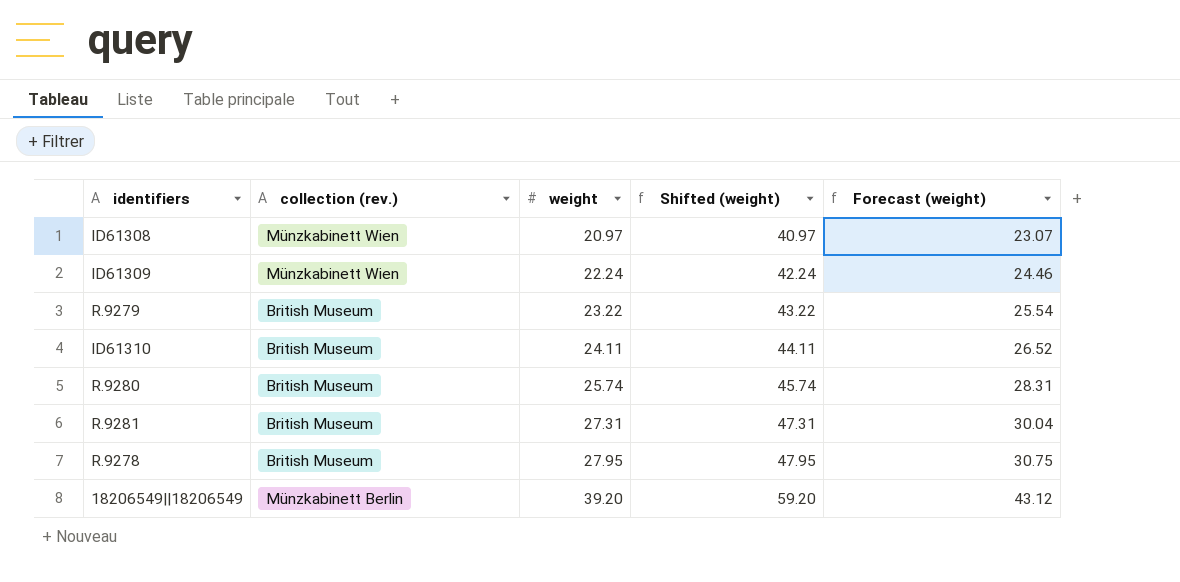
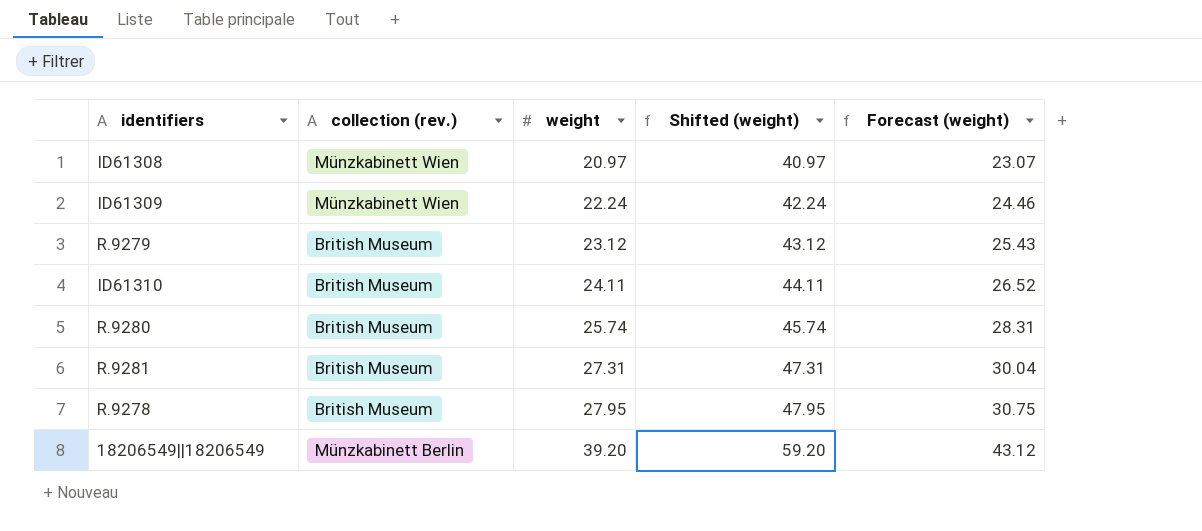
R.9279 | weight: 23.22 -> 23.12
R.9279 | Shifted (weight): 43.22 -> 43.12
R.9279 | Forecast (weight): 25.54 -> 25.43

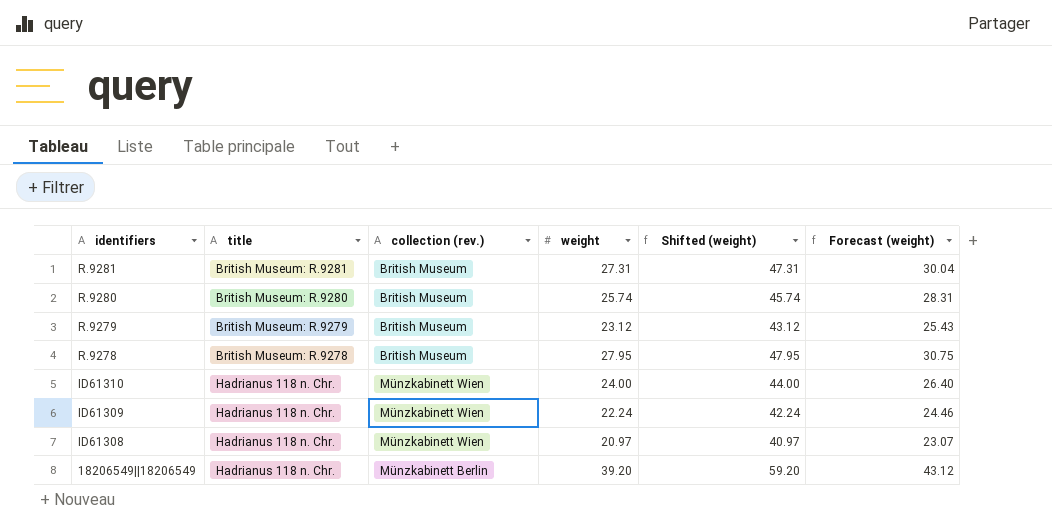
row order: weight ascending -> identifiers descending
column title | position: none -> 2
ID61310 | collection (rev.): British Museum -> Münzkabinett Wien
ID61310 | weight: 24.11 -> 24.00
ID61310 | Shifted (weight): 44.11 -> 44.00
ID61310 | Forecast (weight): 26.52 -> 26.40

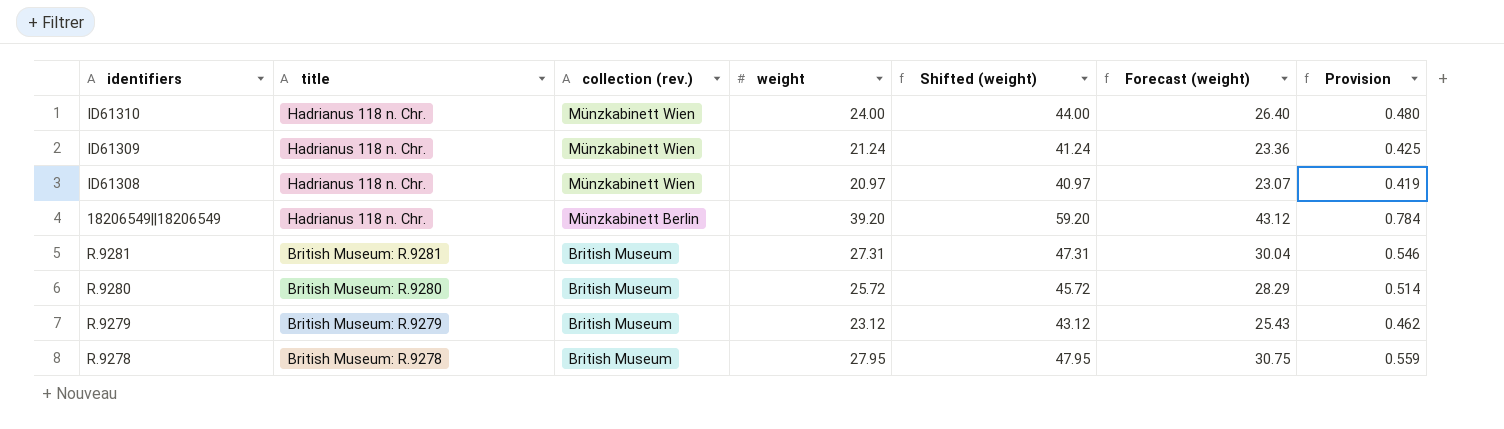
row order: identifiers descending -> title descending
column Provision | formula: none -> [weight] * 0.02
ID61309 | weight: 22.24 -> 21.24
ID61309 | Shifted (weight): 42.24 -> 41.24
ID61309 | Forecast (weight): 24.46 -> 23.36
R.9280 | weight: 25.74 -> 25.72
R.9280 | Shifted (weight): 45.74 -> 45.72
R.9280 | Forecast (weight): 28.31 -> 28.29

